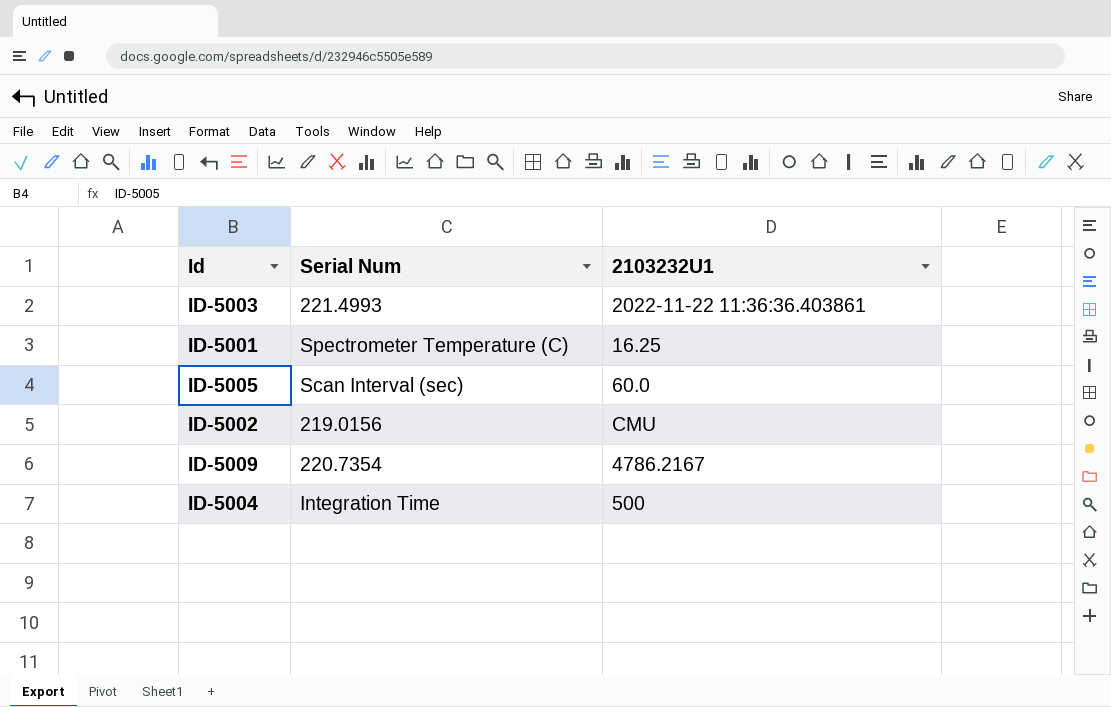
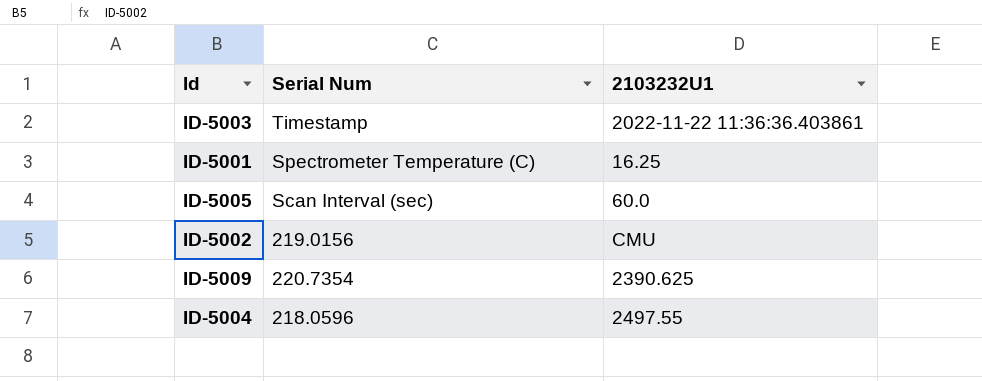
ID-5003 | Serial Num: 221.4993 -> Timestamp
ID-5009 | 2103232U1: 4786.2167 -> 2390.625
ID-5004 | Serial Num: Integration Time -> 218.0596
ID-5004 | 2103232U1: 500 -> 2497.55

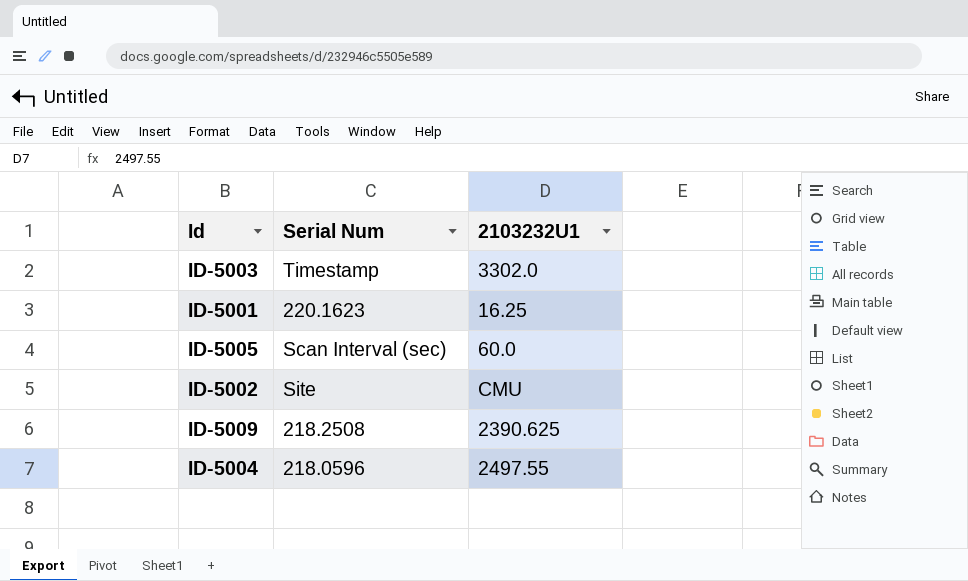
ID-5003 | 2103232U1: 2022-11-22 11:36:36.403861 -> 3302.0
ID-5001 | Serial Num: Spectrometer Temperature (C) -> 220.1623
ID-5002 | Serial Num: 219.0156 -> Site
ID-5009 | Serial Num: 220.7354 -> 218.2508

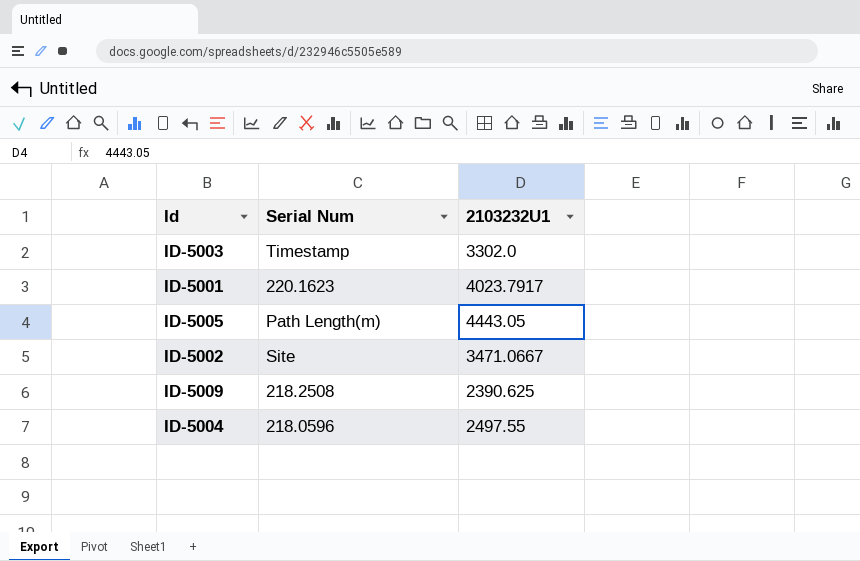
ID-5001 | 2103232U1: 16.25 -> 4023.7917
ID-5005 | Serial Num: Scan Interval (sec) -> Path Length(m)
ID-5005 | 2103232U1: 60.0 -> 4443.05
ID-5002 | 2103232U1: CMU -> 3471.0667

